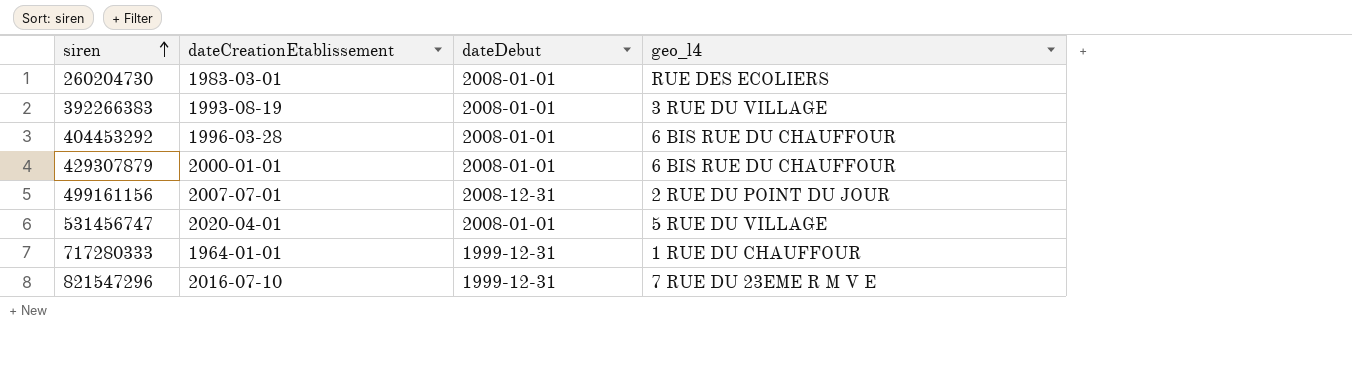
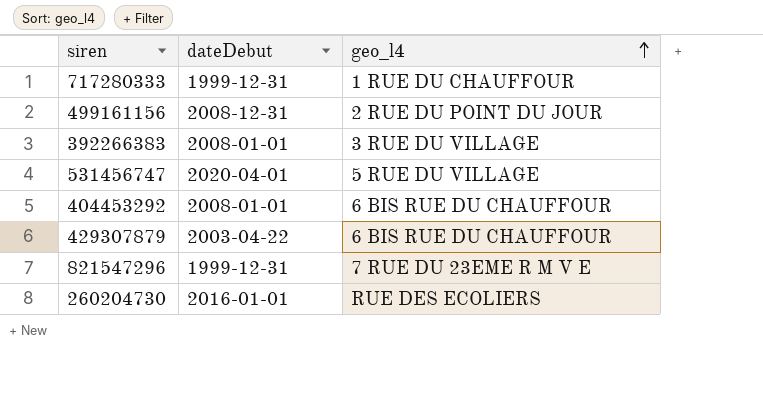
row order: siren ascending -> geo_l4 ascending
column dateCreationEtablissement | position: 2 -> none
531456747 | dateDebut: 2008-01-01 -> 2020-04-01
429307879 | dateDebut: 2008-01-01 -> 2003-04-22
260204730 | dateDebut: 2008-01-01 -> 2016-01-01

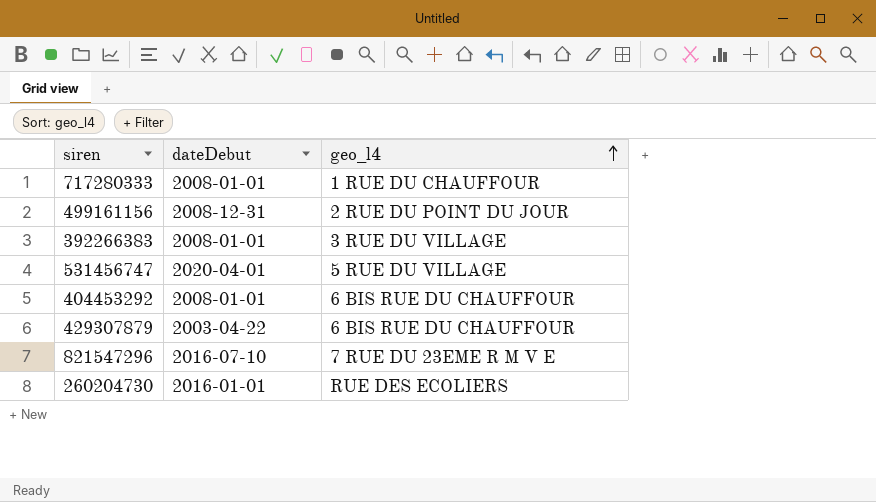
717280333 | dateDebut: 1999-12-31 -> 2008-01-01
821547296 | dateDebut: 1999-12-31 -> 2016-07-10

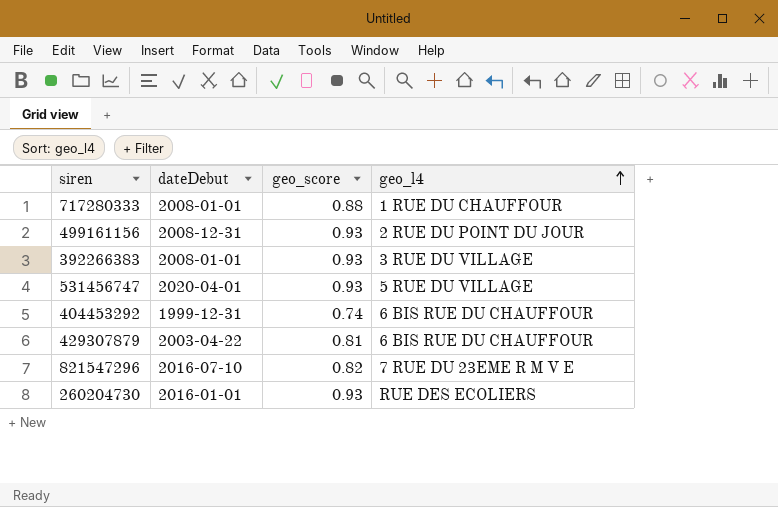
column geo_score | position: none -> 3
404453292 | dateDebut: 2008-01-01 -> 1999-12-31

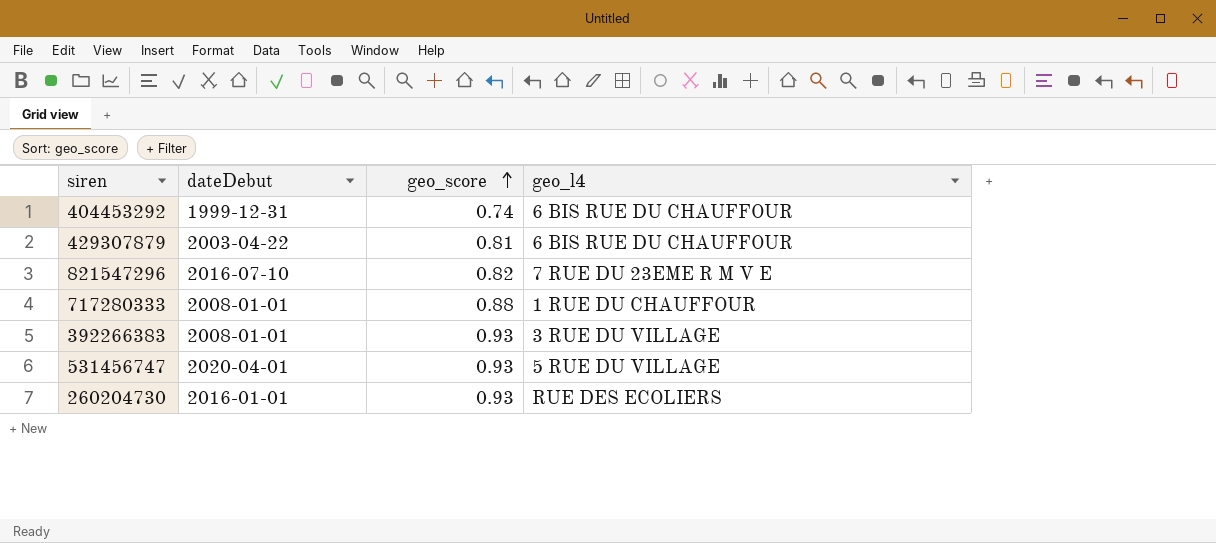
row order: geo_l4 ascending -> geo_score ascending
row 499161156: 2008-12-31 | 0.93 | 2 RUE DU POINT DU JOUR -> none

